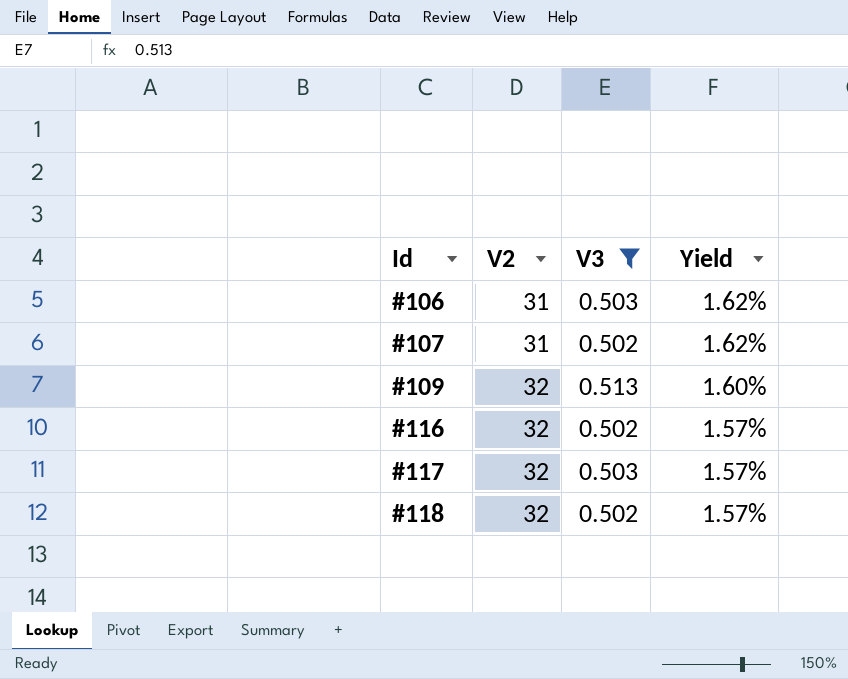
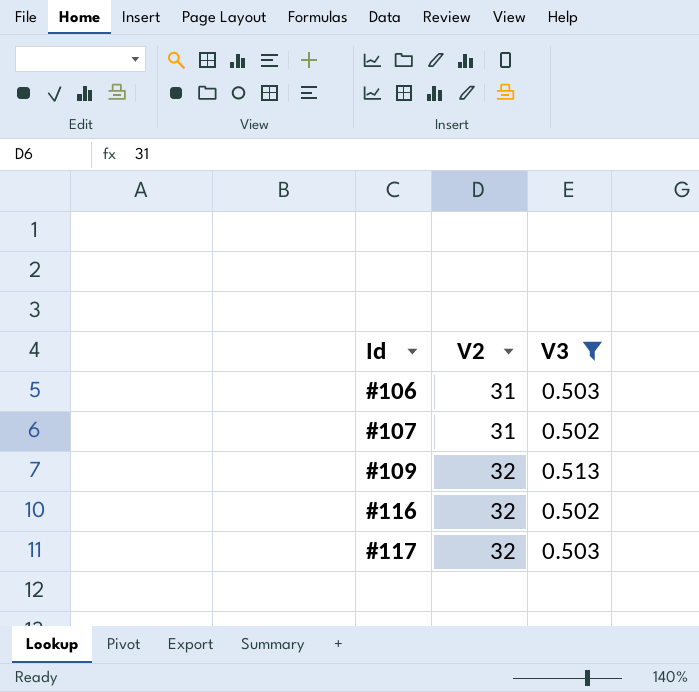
column Yield | formula: [V3] / [V2] -> none
row #118: 32 | 0.502 | 1.57% -> none

